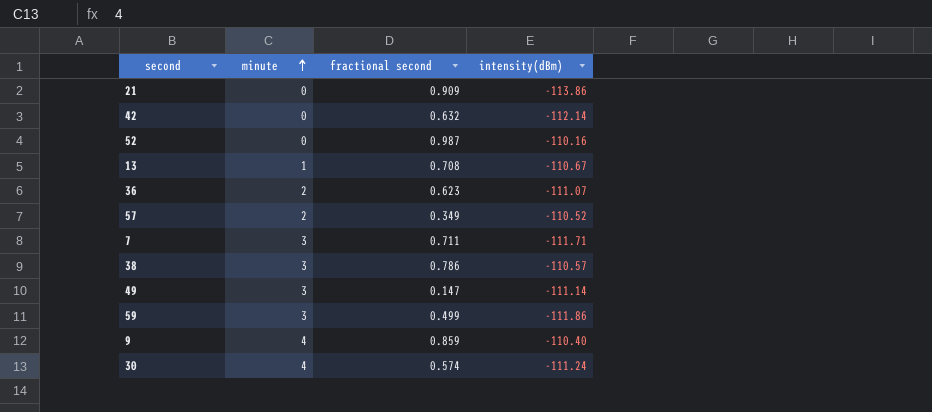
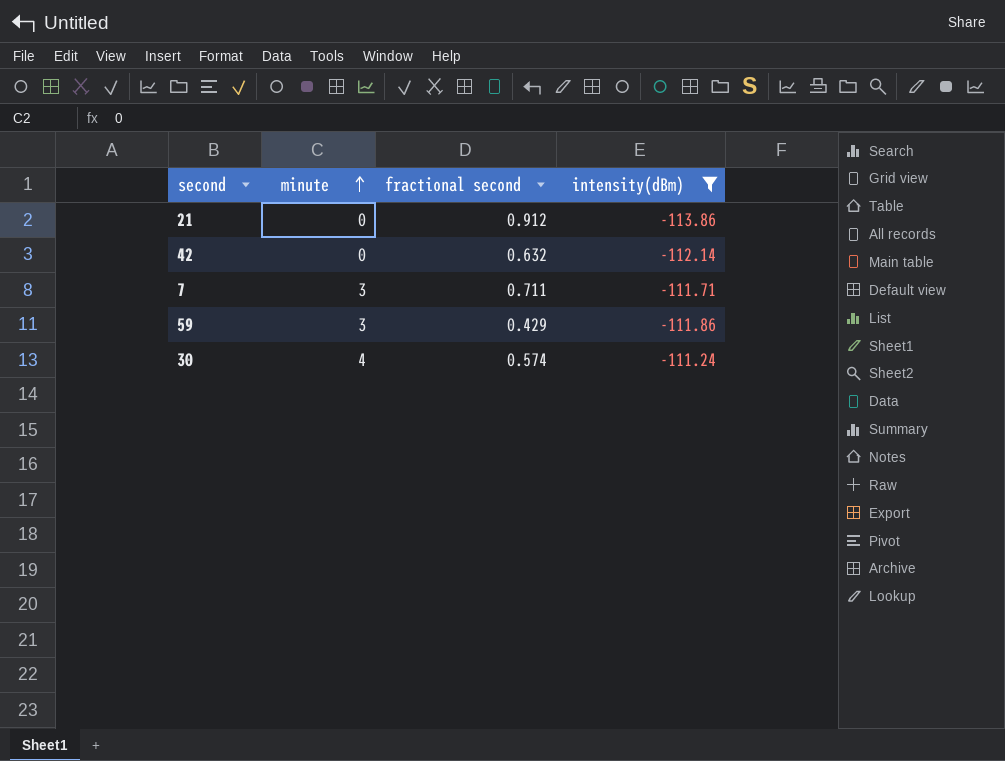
filter: none -> intensity(dBm) <= -111.24
21 | fractional second: 0.909 -> 0.912
59 | fractional second: 0.499 -> 0.429

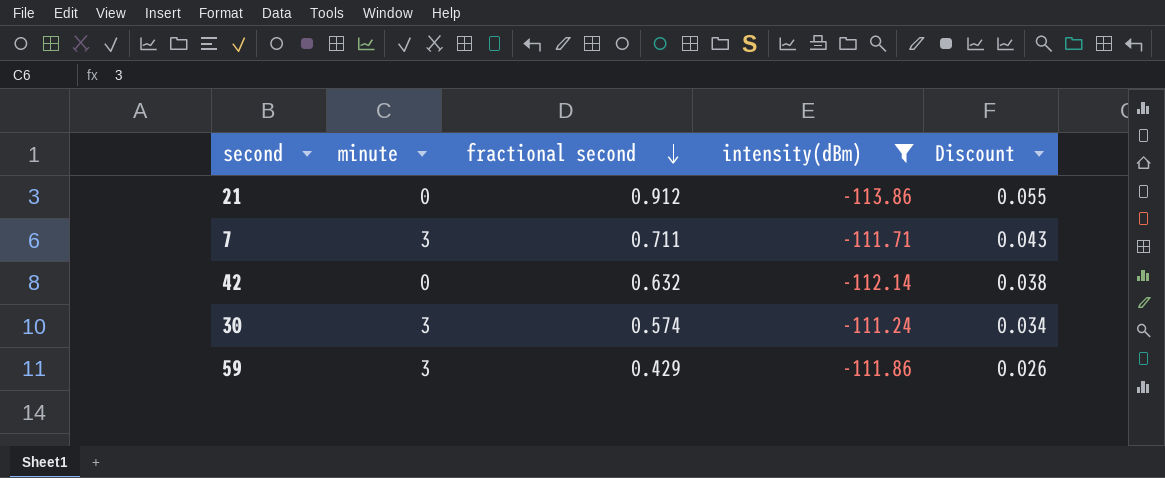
row order: minute ascending -> fractional second descending
column Discount | formula: none -> [fractional second] * 0.06
30 | minute: 4 -> 3

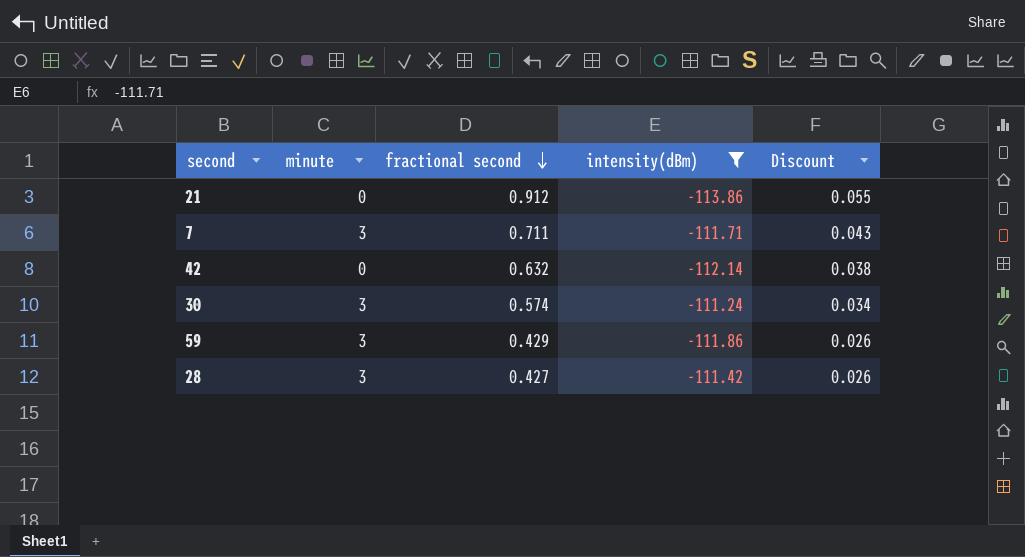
row 28: none -> 3 | 0.427 | -111.42 | 0.026

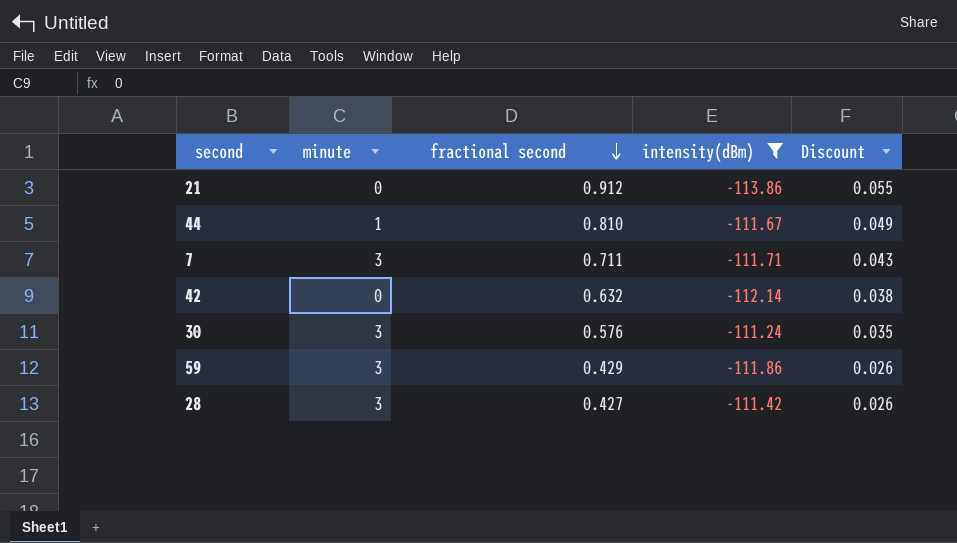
row 44: none -> 1 | 0.810 | -111.67 | 0.049
30 | fractional second: 0.574 -> 0.576
30 | Discount: 0.034 -> 0.035

